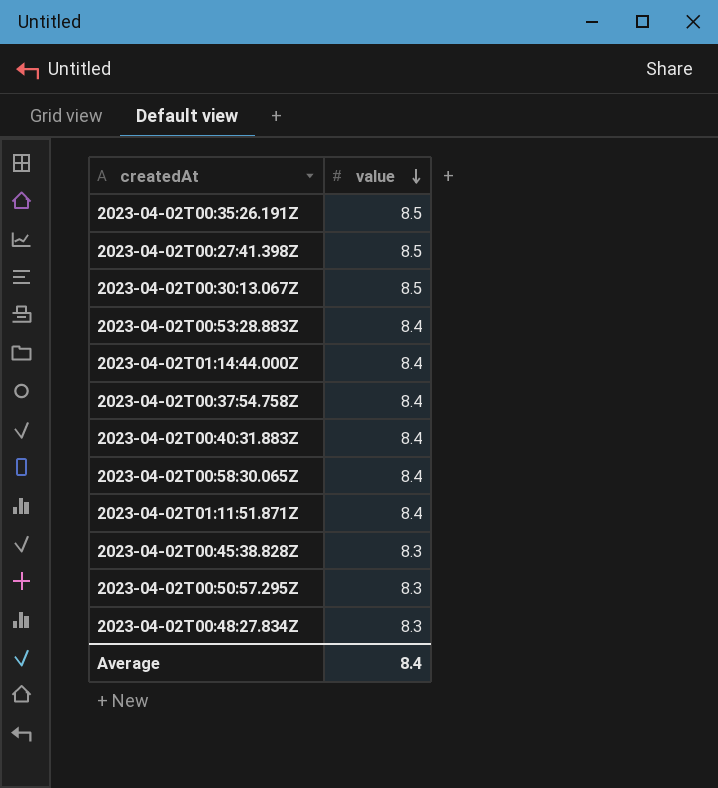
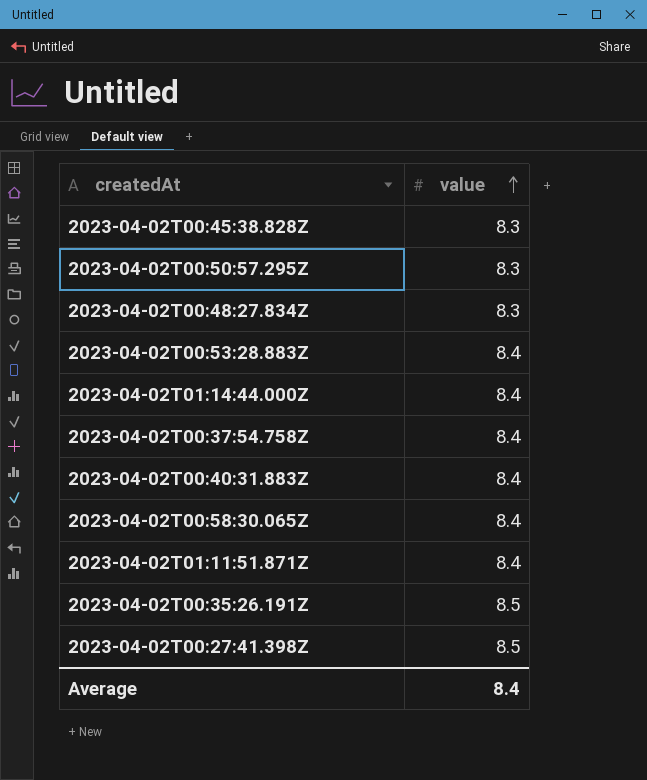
row order: value descending -> value ascending
row 2023-04-02T00:30:13.067Z: 8.5 -> none

